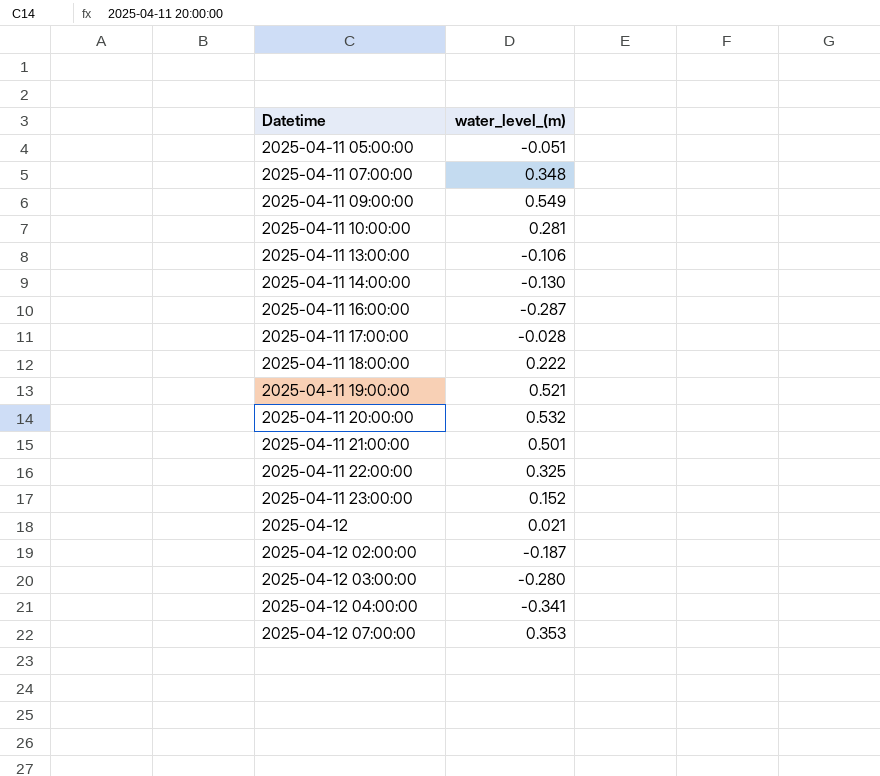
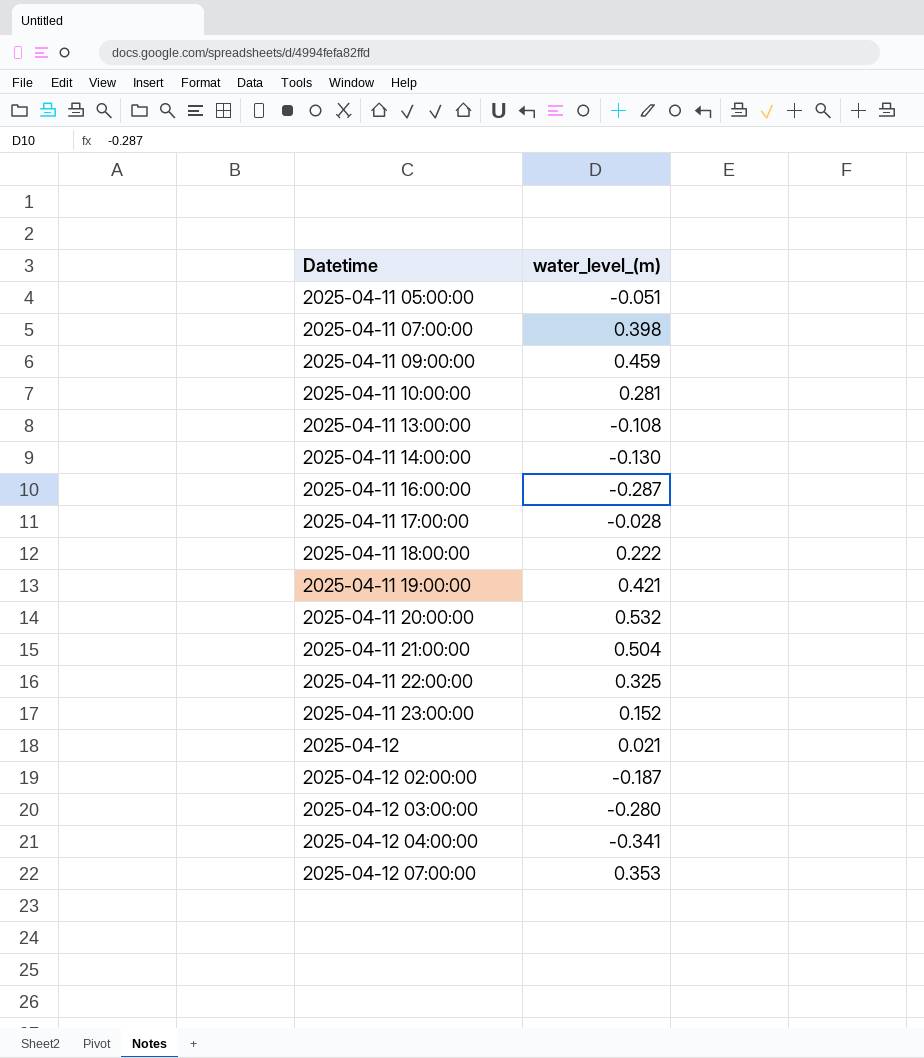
2025-04-11 07:00:00 | water_level_(m): 0.348 -> 0.398
2025-04-11 09:00:00 | water_level_(m): 0.549 -> 0.459
2025-04-11 13:00:00 | water_level_(m): -0.106 -> -0.108
2025-04-11 19:00:00 | water_level_(m): 0.521 -> 0.421
2025-04-11 21:00:00 | water_level_(m): 0.501 -> 0.504

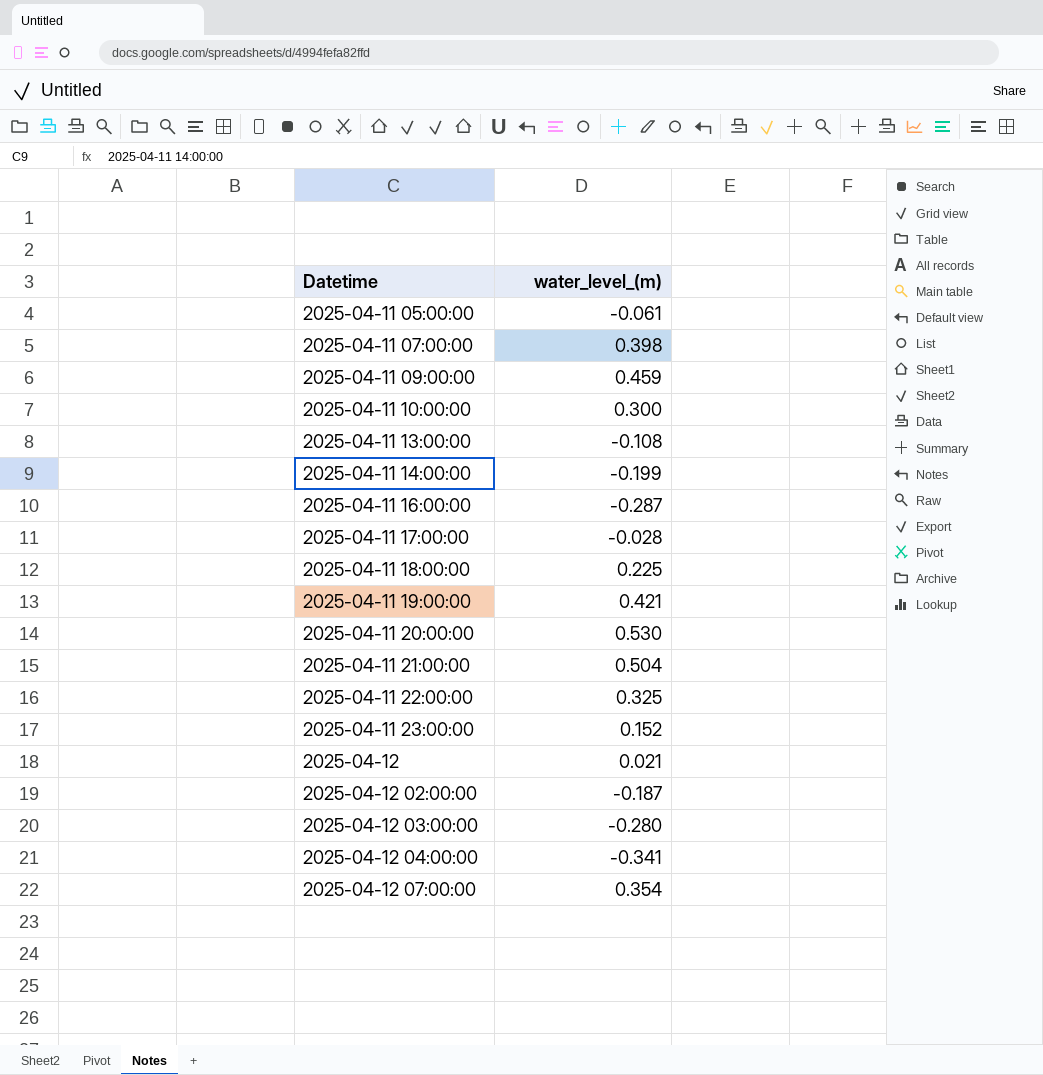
2025-04-11 05:00:00 | water_level_(m): -0.051 -> -0.061
2025-04-11 10:00:00 | water_level_(m): 0.281 -> 0.300
2025-04-11 14:00:00 | water_level_(m): -0.130 -> -0.199
2025-04-11 18:00:00 | water_level_(m): 0.222 -> 0.225
2025-04-11 20:00:00 | water_level_(m): 0.532 -> 0.530
2025-04-12 07:00:00 | water_level_(m): 0.353 -> 0.354

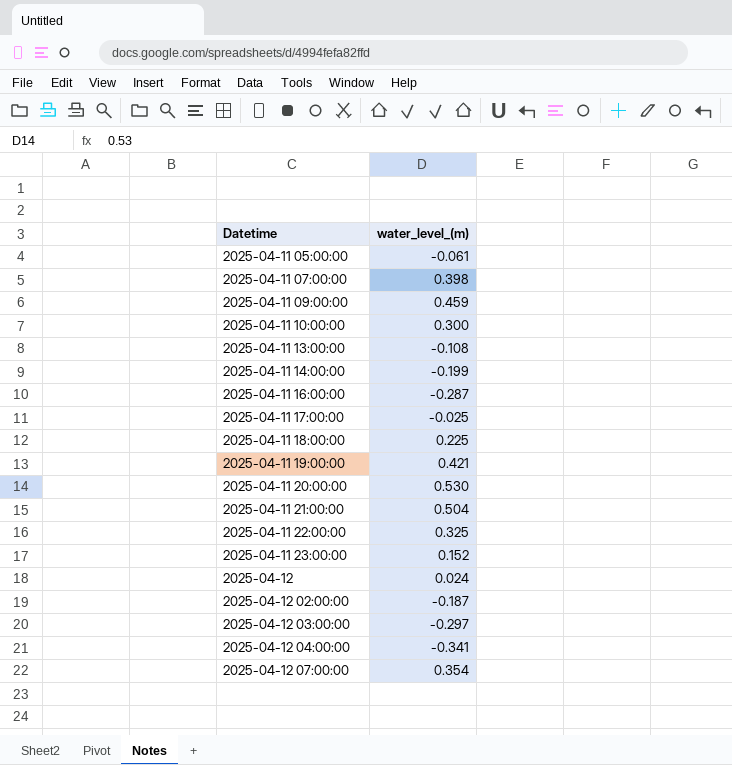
2025-04-11 17:00:00 | water_level_(m): -0.028 -> -0.025
2025-04-12 | water_level_(m): 0.021 -> 0.024
2025-04-12 03:00:00 | water_level_(m): -0.280 -> -0.297

